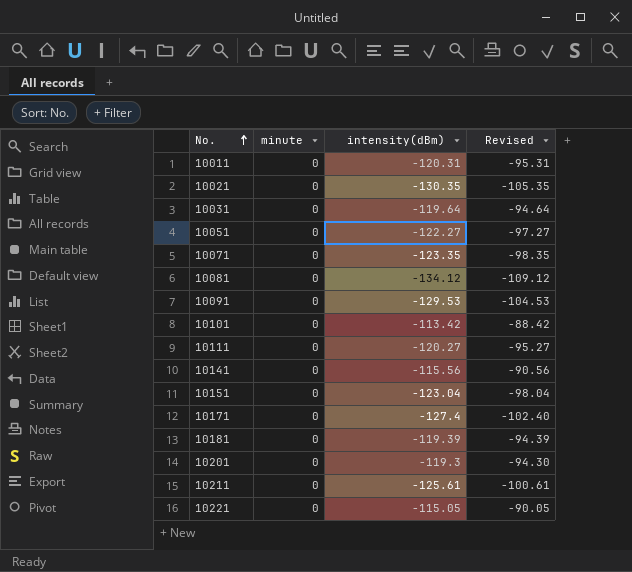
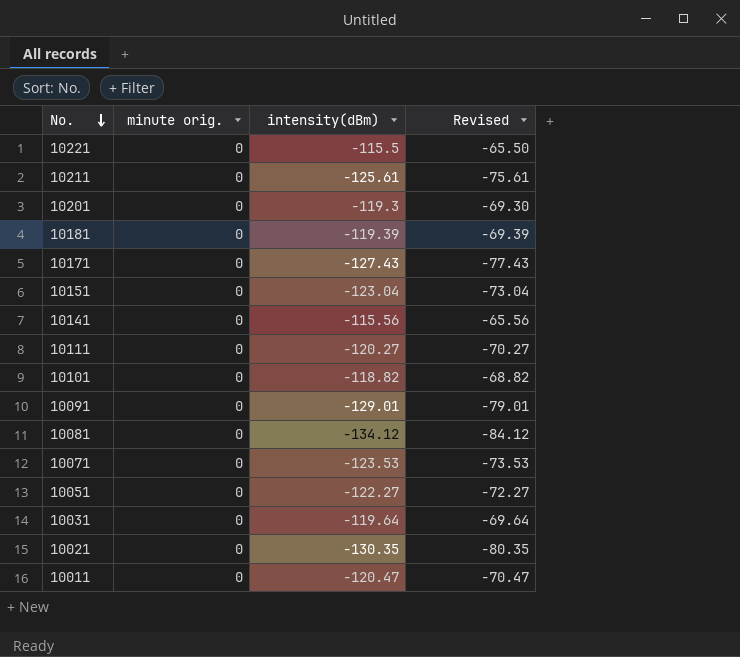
row order: No. ascending -> No. descending
column name: minute -> minute orig.
column Revised | formula: [intensity(dBm)] + 25 -> [intensity(dBm)] + 50
10221 | intensity(dBm): -115.05 -> -115.5
10171 | intensity(dBm): -127.4 -> -127.43
10101 | intensity(dBm): -113.42 -> -118.82
10091 | intensity(dBm): -129.53 -> -129.01
10071 | intensity(dBm): -123.35 -> -123.53
10011 | intensity(dBm): -120.31 -> -120.47

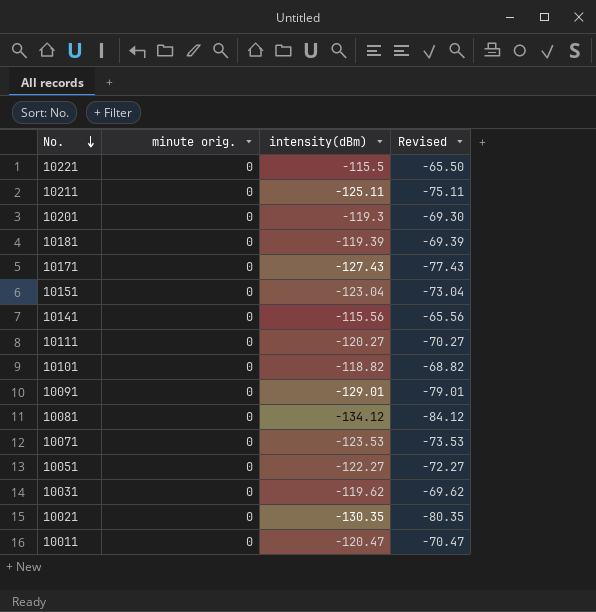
10211 | intensity(dBm): -125.61 -> -125.11
10211 | Revised: -75.61 -> -75.11
10031 | intensity(dBm): -119.64 -> -119.62
10031 | Revised: -69.64 -> -69.62

